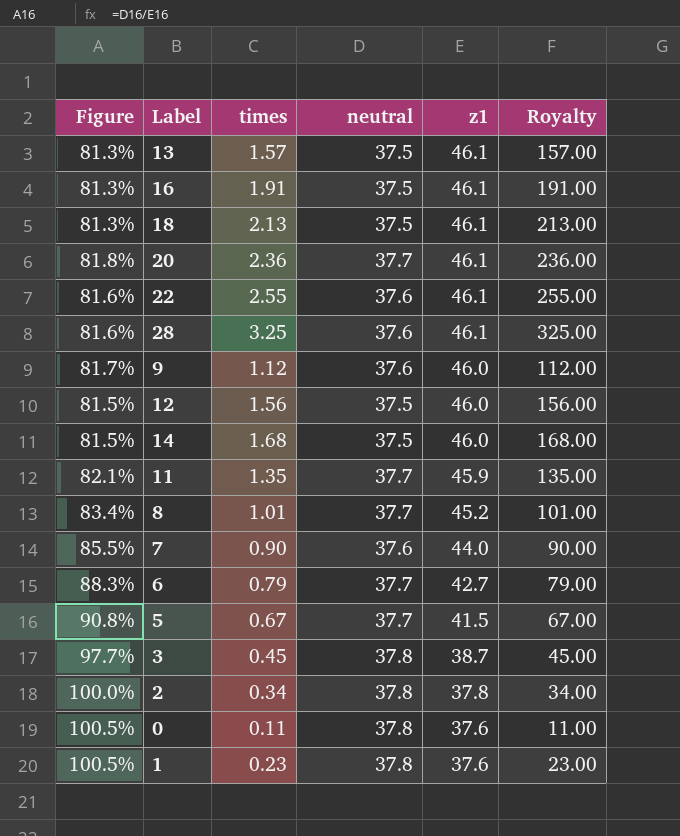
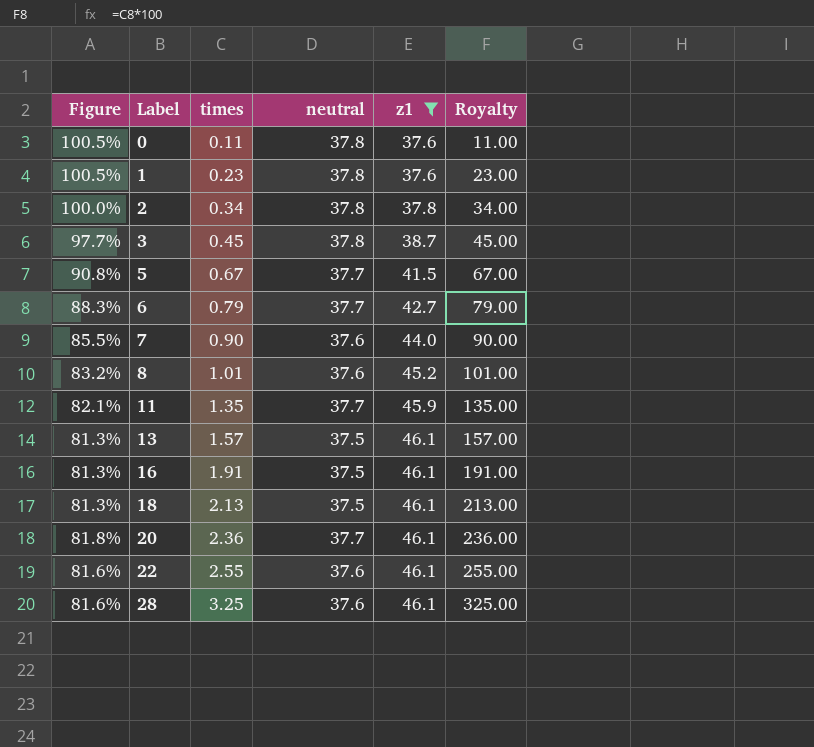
filter: none -> z1 != 46.0
row order: z1 descending -> Label ascending
8 | Figure: 83.4% -> 83.2%
8 | neutral: 37.7 -> 37.6

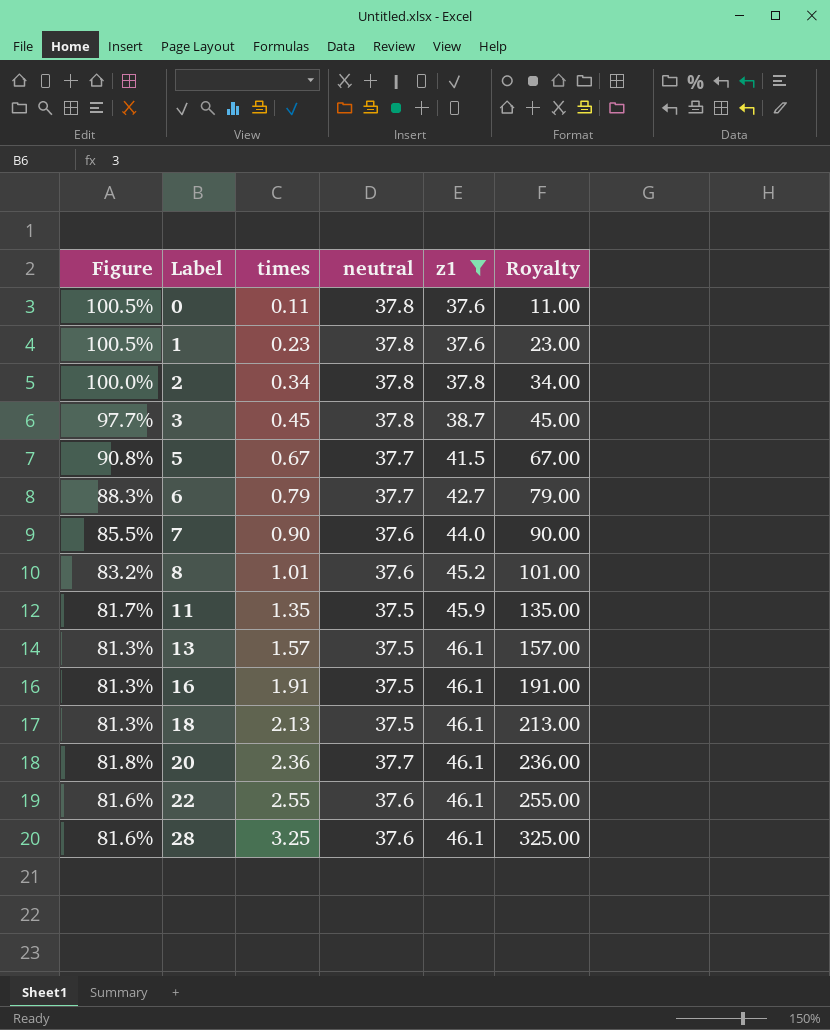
11 | Figure: 82.1% -> 81.7%
11 | neutral: 37.7 -> 37.5

